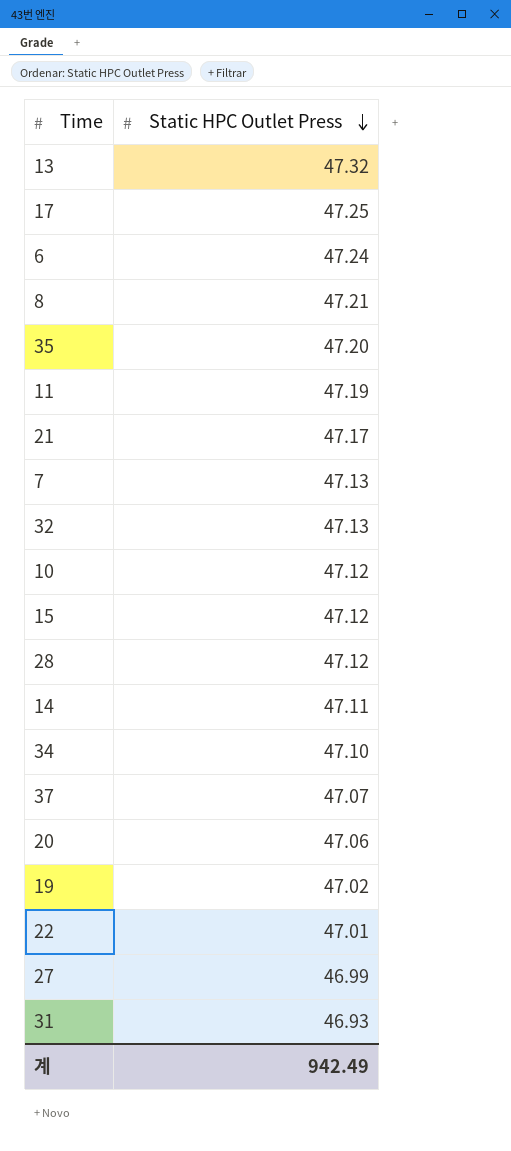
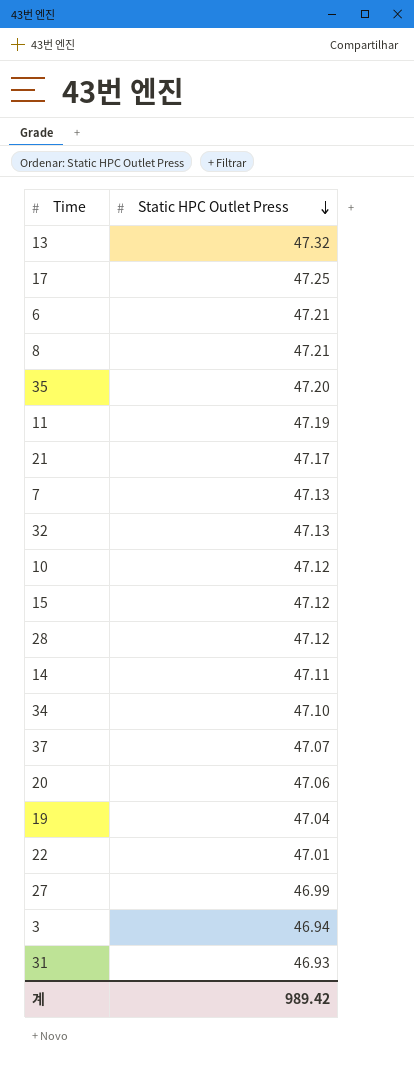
6 | Static HPC Outlet Press: 47.24 -> 47.21
19 | Static HPC Outlet Press: 47.02 -> 47.04
row 3: none -> 46.94
계 | Static HPC Outlet Press: 942.49 -> 989.42

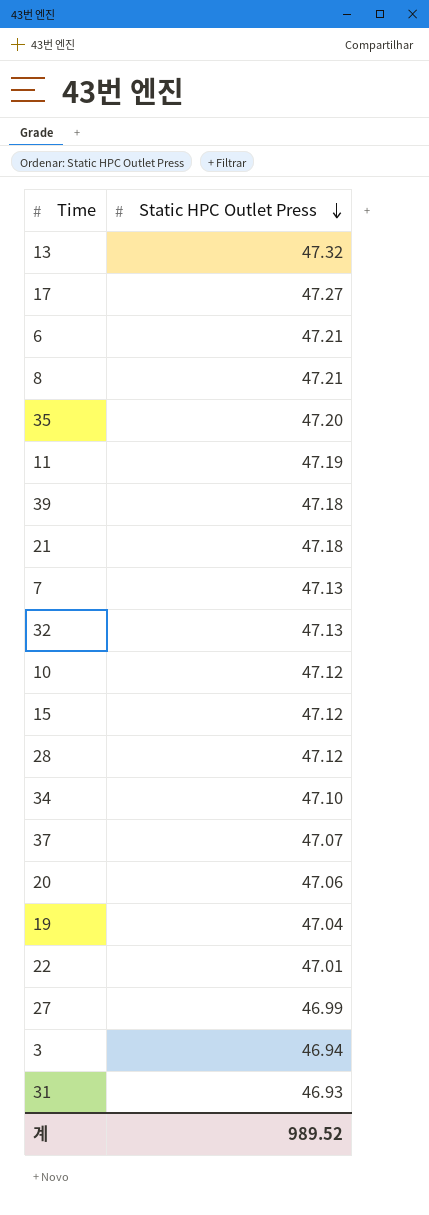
row 14: 47.11 -> none
17 | Static HPC Outlet Press: 47.25 -> 47.27
row 39: none -> 47.18
21 | Static HPC Outlet Press: 47.17 -> 47.18
계 | Static HPC Outlet Press: 989.42 -> 989.52

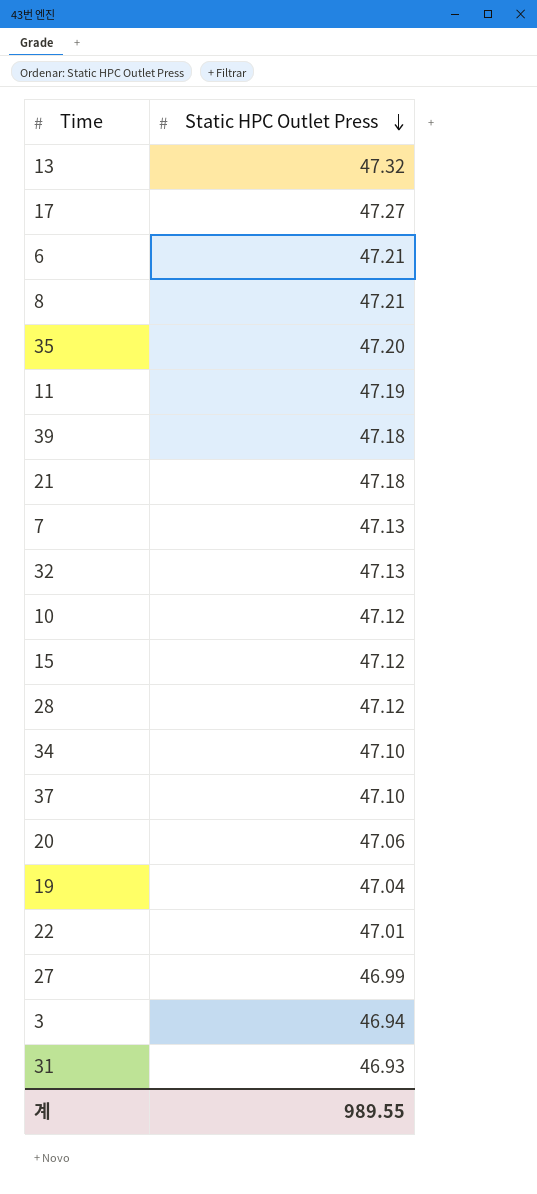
37 | Static HPC Outlet Press: 47.07 -> 47.10
계 | Static HPC Outlet Press: 989.52 -> 989.55

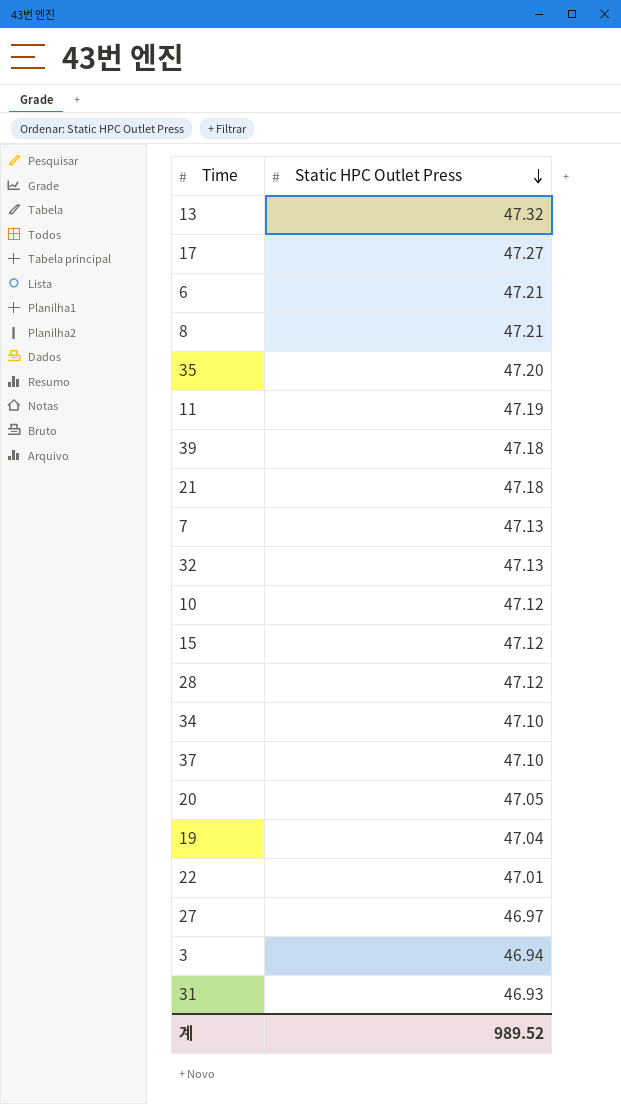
20 | Static HPC Outlet Press: 47.06 -> 47.05
27 | Static HPC Outlet Press: 46.99 -> 46.97
계 | Static HPC Outlet Press: 989.55 -> 989.52

